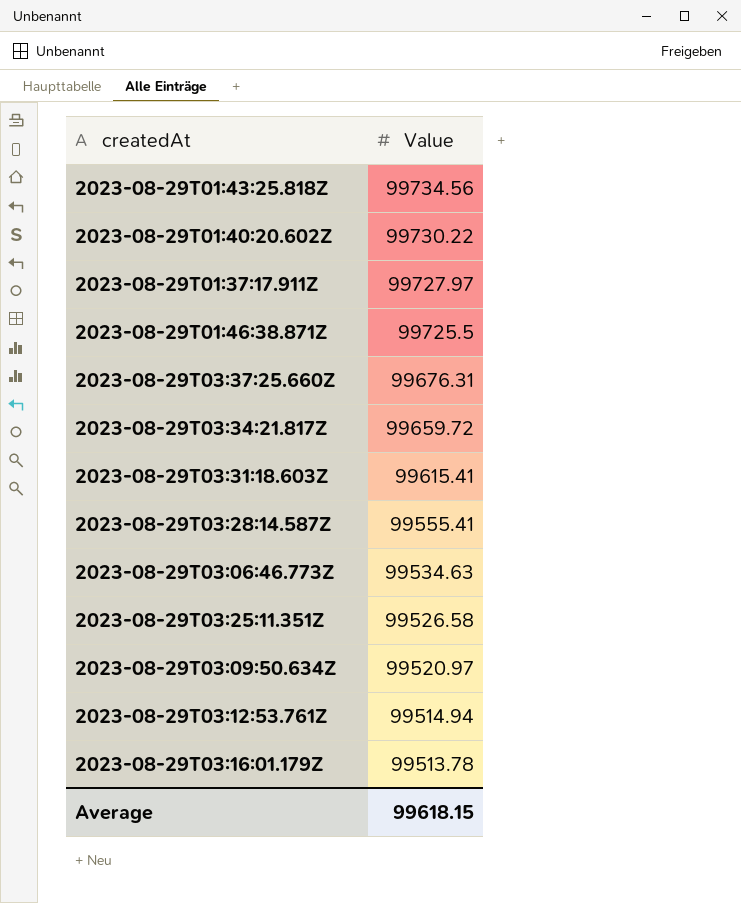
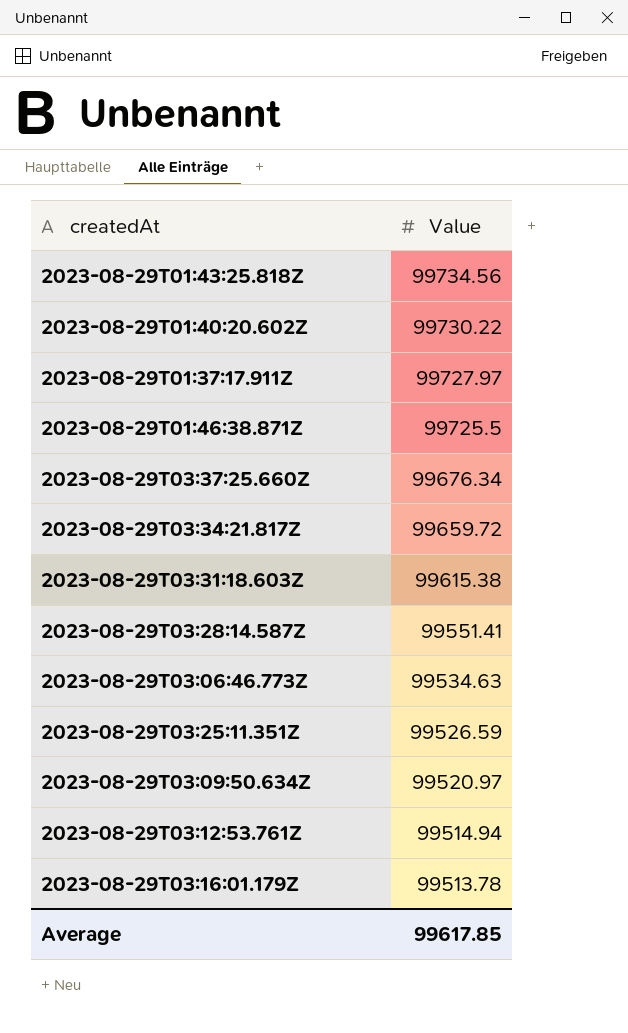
2023-08-29T03:37:25.660Z | Value: 99676.31 -> 99676.34
2023-08-29T03:31:18.603Z | Value: 99615.41 -> 99615.38
2023-08-29T03:28:14.587Z | Value: 99555.41 -> 99551.41
2023-08-29T03:25:11.351Z | Value: 99526.58 -> 99526.59
Average | Value: 99618.15 -> 99617.85

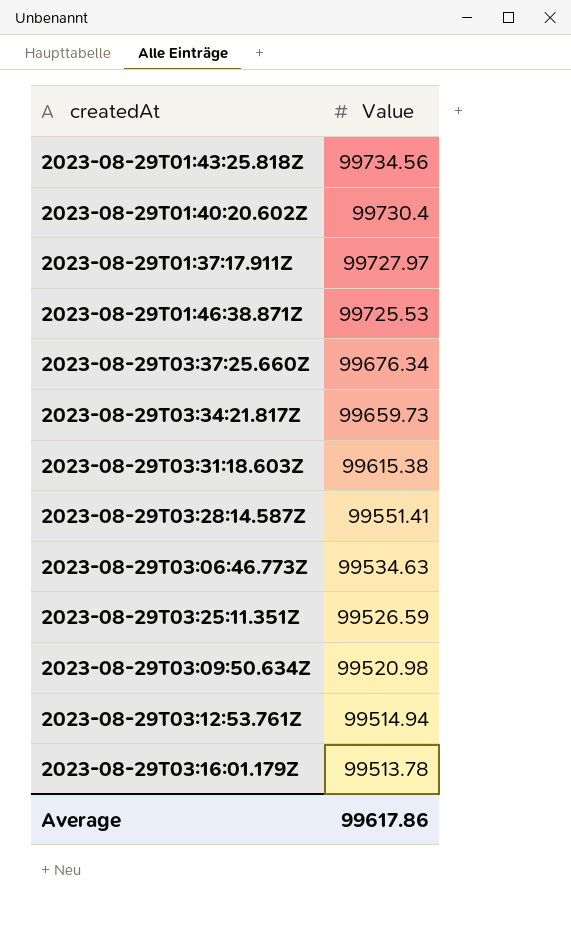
2023-08-29T01:40:20.602Z | Value: 99730.22 -> 99730.4
2023-08-29T01:46:38.871Z | Value: 99725.5 -> 99725.53
2023-08-29T03:34:21.817Z | Value: 99659.72 -> 99659.73
2023-08-29T03:09:50.634Z | Value: 99520.97 -> 99520.98
Average | Value: 99617.85 -> 99617.86

